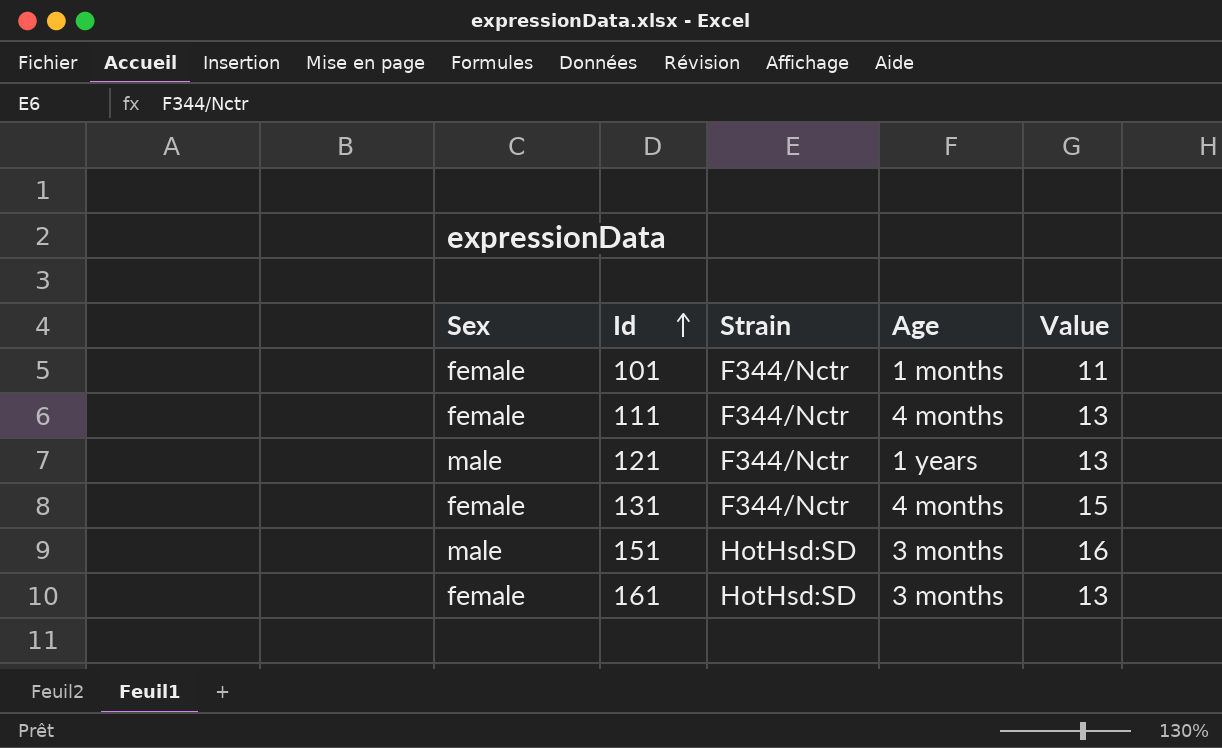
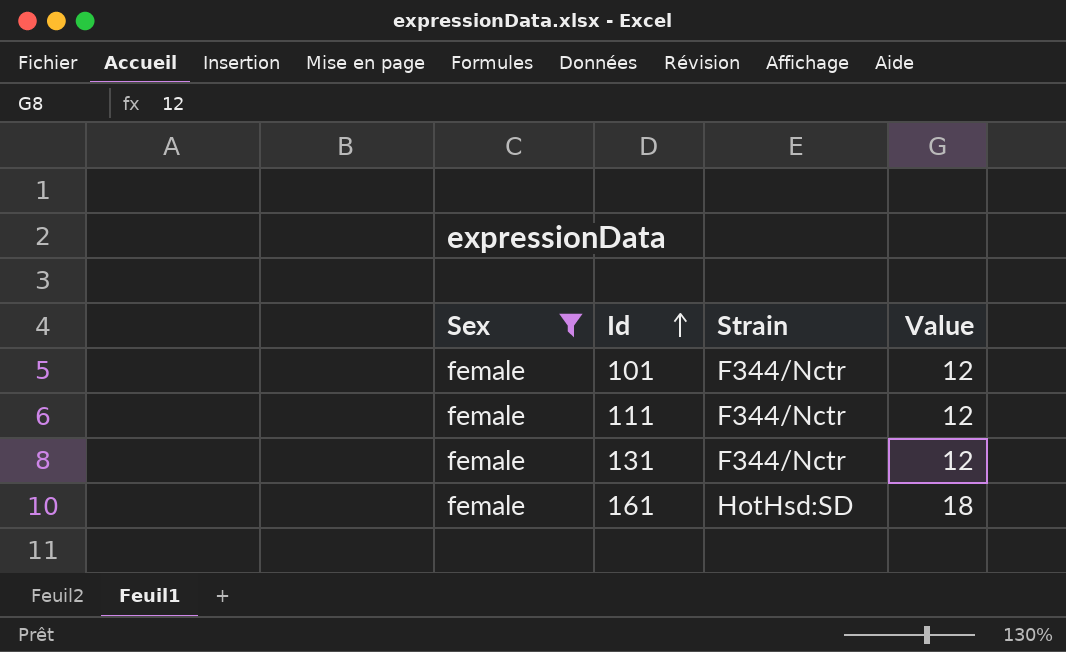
filter: none -> Sex = female
column Age | position: 4 -> none
101 | Value: 11 -> 12
111 | Value: 13 -> 12
131 | Value: 15 -> 12
161 | Value: 13 -> 18

